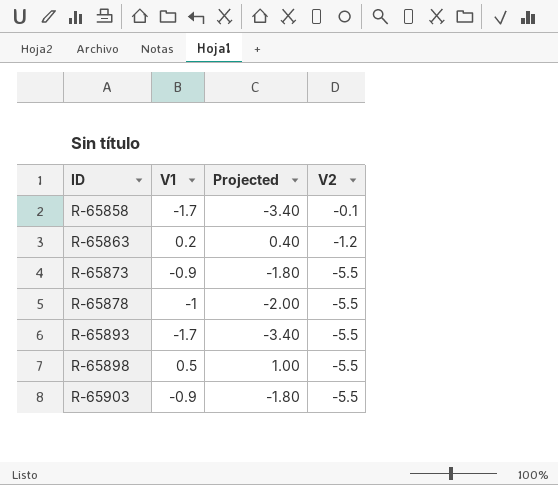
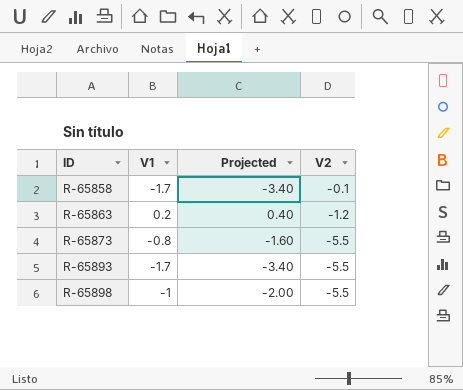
row R-65878: -1 | -2.00 | -5.5 -> none
row R-65903: -0.9 | -1.80 | -5.5 -> none
R-65873 | V1: -0.9 -> -0.8
R-65873 | Projected: -1.80 -> -1.60
R-65898 | V1: 0.5 -> -1
R-65898 | Projected: 1.00 -> -2.00

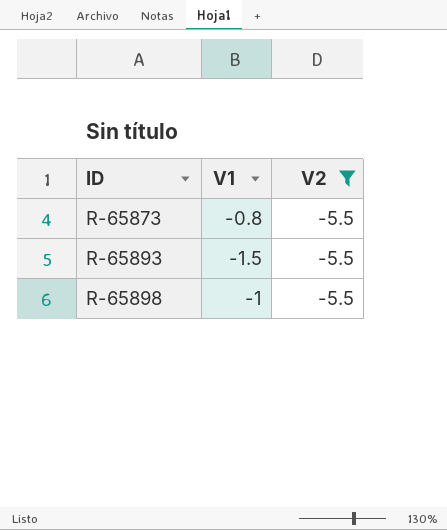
filter: none -> V2 = -5.5
column Projected | formula: [V1] * 2 -> none
R-65893 | V1: -1.7 -> -1.5

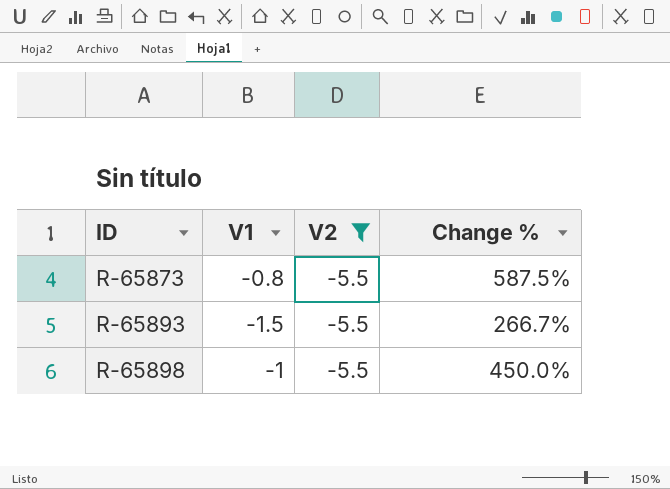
column Change % | formula: none -> ([V2] - [V1]) / [V1]

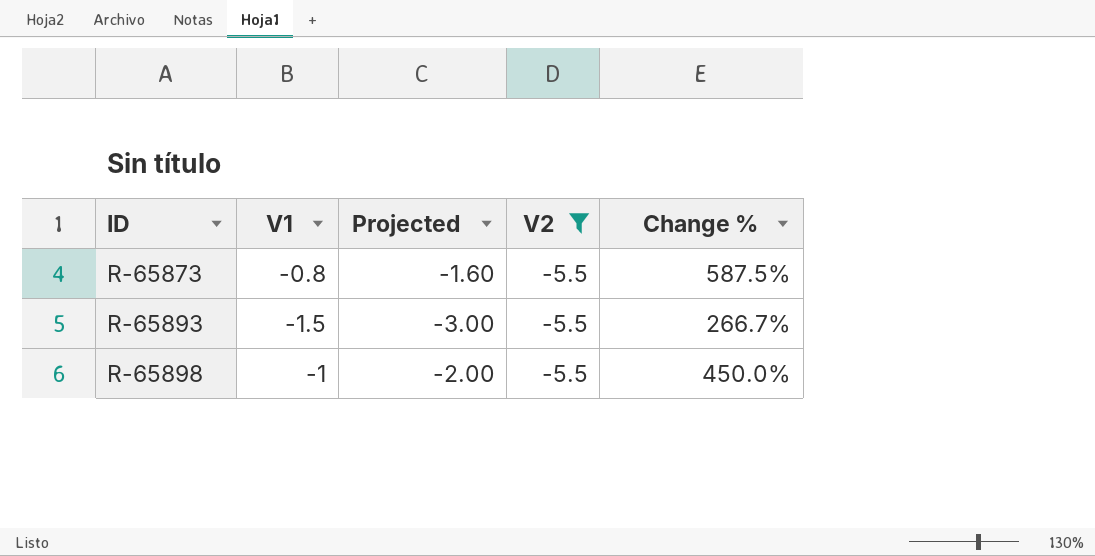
column Projected | formula: none -> [V1] * 2

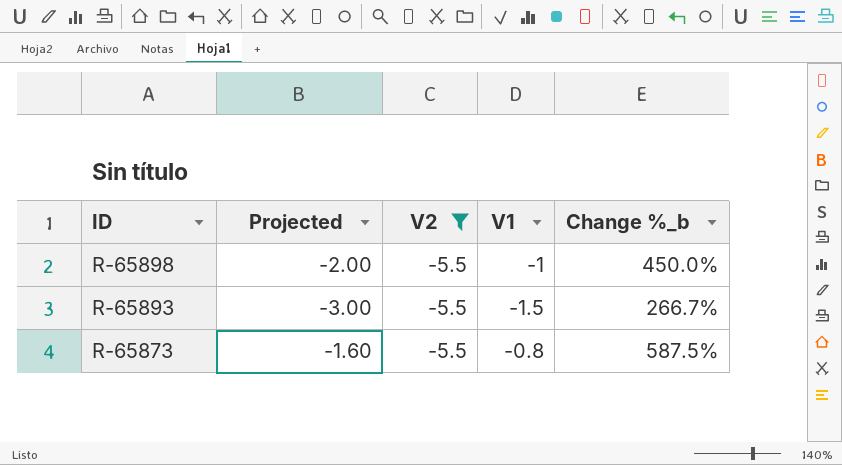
row order: ID ascending -> ID descending
column V1 | position: 2 -> 4
column name: Change % -> Change %_b

